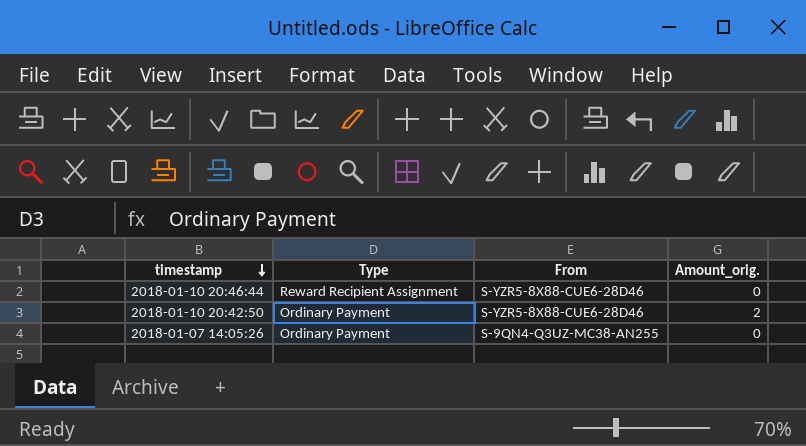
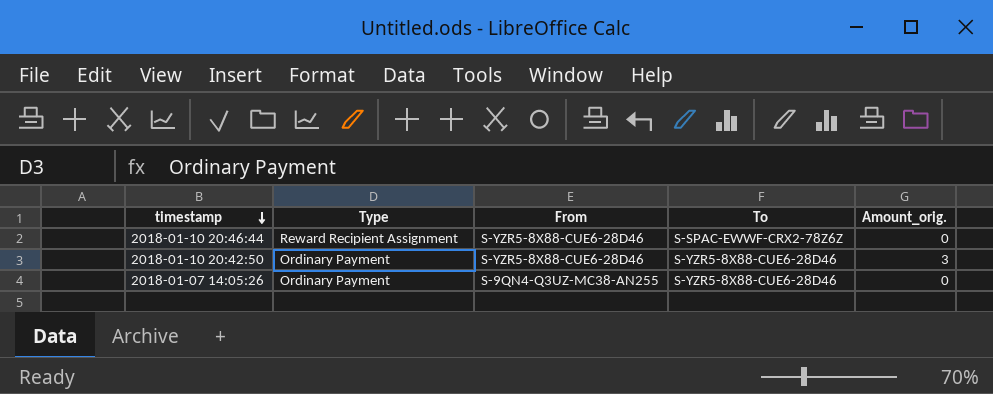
column To | position: none -> 4
2018-01-10 20:42:50 | Amount_orig.: 2 -> 3

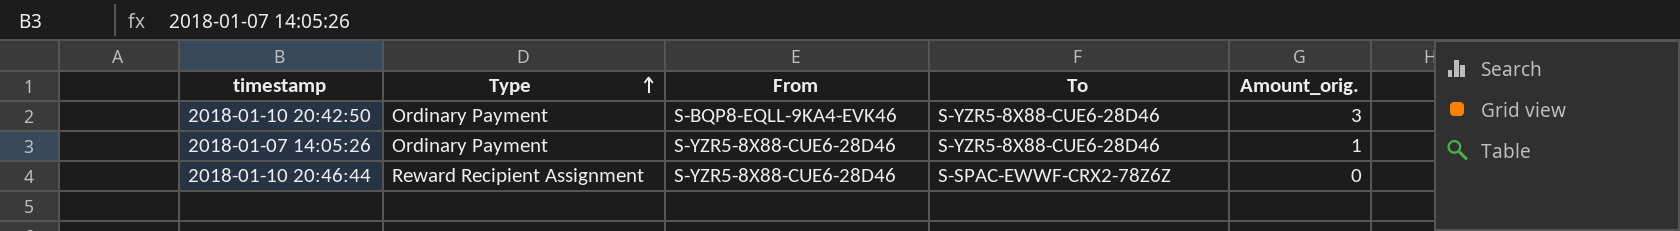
row order: timestamp descending -> Type ascending
2018-01-10 20:42:50 | From: S-YZR5-8X88-CUE6-28D46 -> S-BQP8-EQLL-9KA4-EVK46
2018-01-07 14:05:26 | From: S-9QN4-Q3UZ-MC38-AN255 -> S-YZR5-8X88-CUE6-28D46
2018-01-07 14:05:26 | Amount_orig.: 0 -> 1

